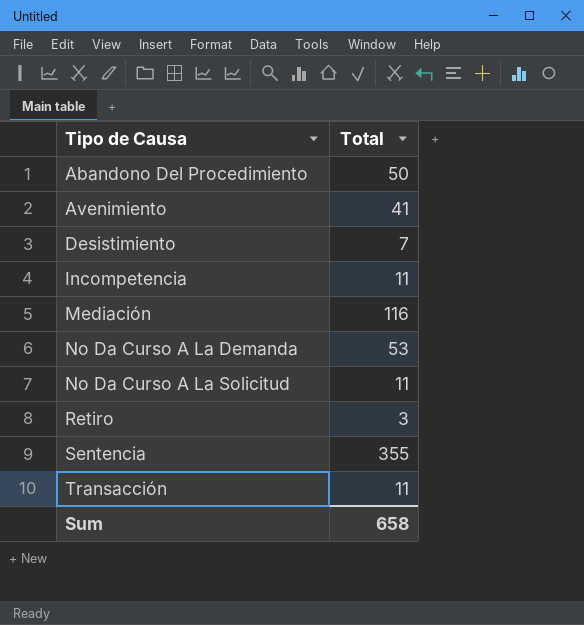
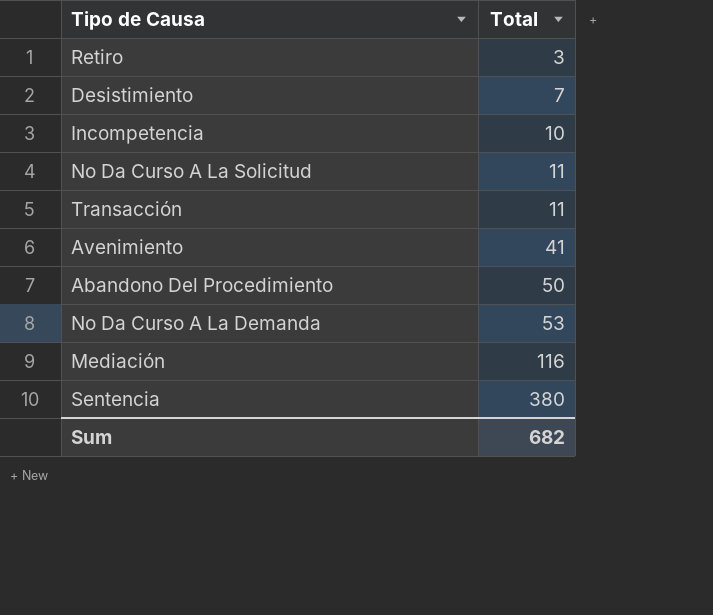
row order: Tipo de Causa ascending -> Total ascending
Incompetencia | Total: 11 -> 10
Sentencia | Total: 355 -> 380
Sum | Total: 658 -> 682

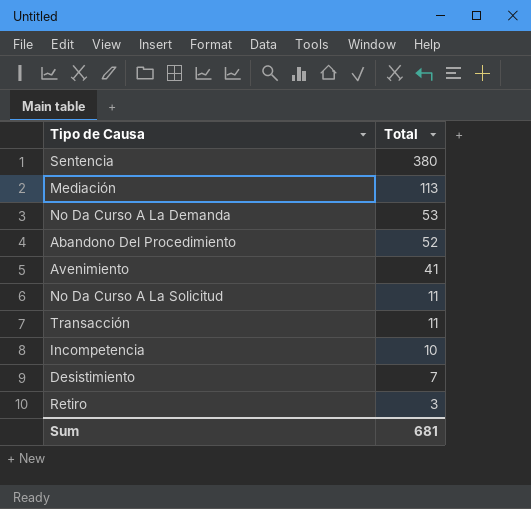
row order: Total ascending -> Total descending
Mediación | Total: 116 -> 113
Abandono Del Procedimiento | Total: 50 -> 52
Sum | Total: 682 -> 681

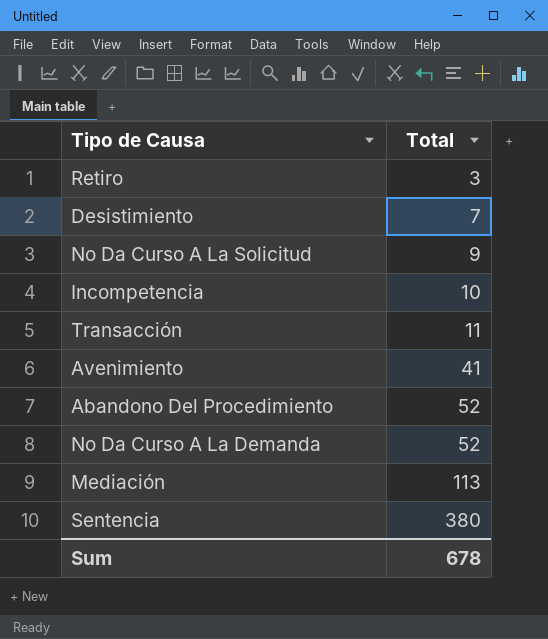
row order: Total descending -> Total ascending
No Da Curso A La Solicitud | Total: 11 -> 9
No Da Curso A La Demanda | Total: 53 -> 52
Sum | Total: 681 -> 678

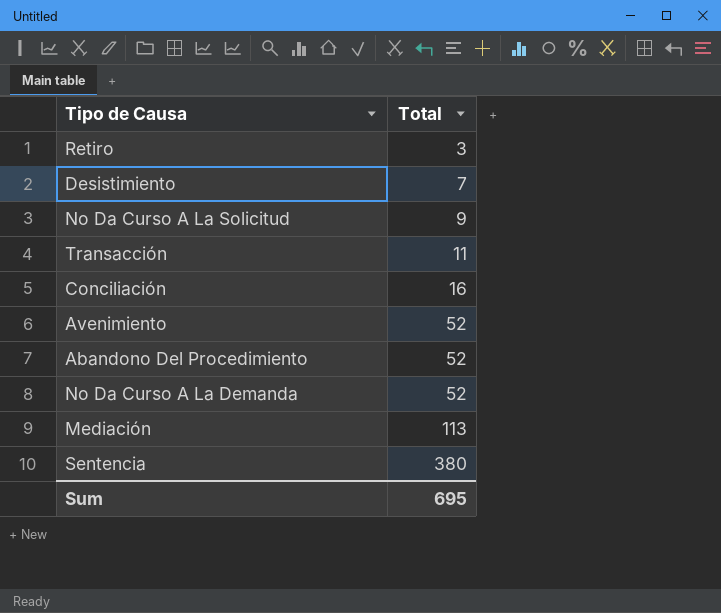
row Incompetencia: 10 -> none
row Conciliación: none -> 16
Avenimiento | Total: 41 -> 52
Sum | Total: 678 -> 695

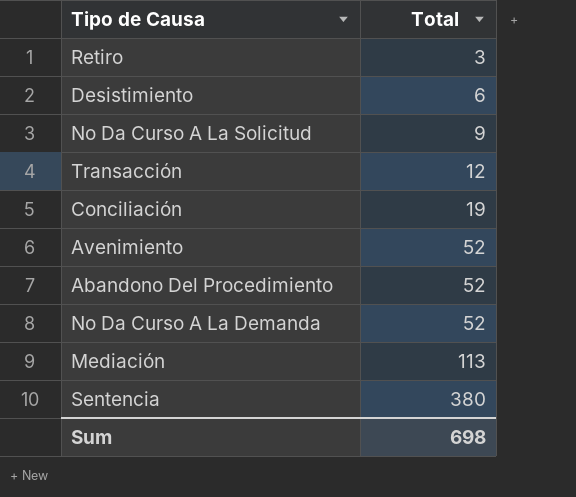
Desistimiento | Total: 7 -> 6
Transacción | Total: 11 -> 12
Conciliación | Total: 16 -> 19
Sum | Total: 695 -> 698

